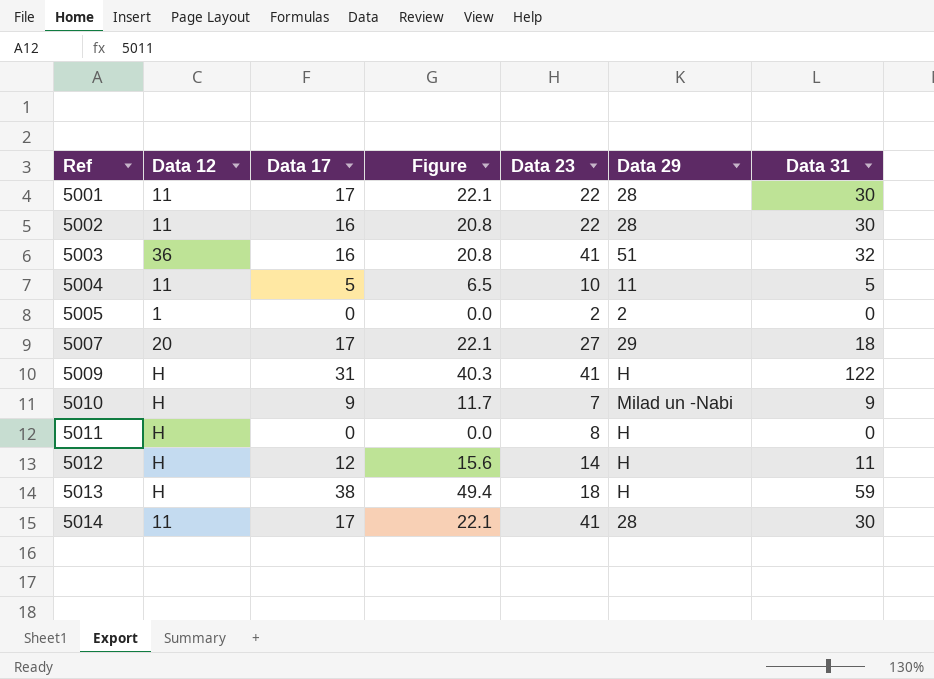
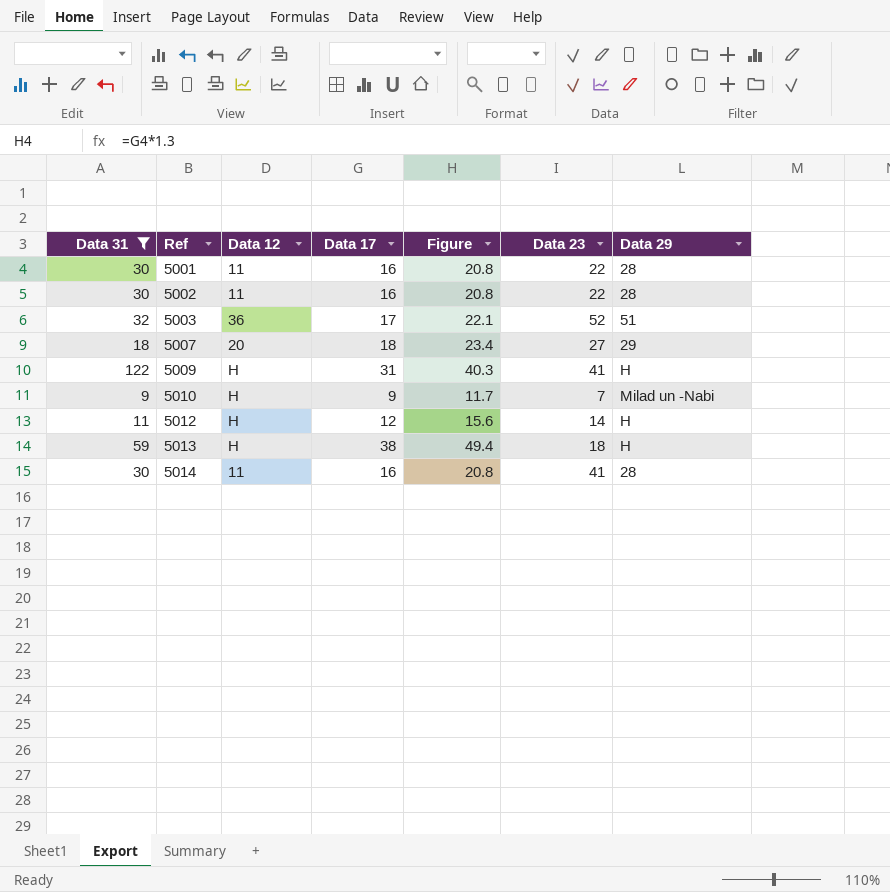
filter: none -> Data 31 >= 9
column Data 31 | position: 7 -> 1
5001 | Data 17: 17 -> 16
5001 | Figure: 22.1 -> 20.8
5003 | Data 17: 16 -> 17
5003 | Figure: 20.8 -> 22.1
5003 | Data 23: 41 -> 52
5007 | Data 17: 17 -> 18
5007 | Figure: 22.1 -> 23.4
5014 | Data 17: 17 -> 16
5014 | Figure: 22.1 -> 20.8

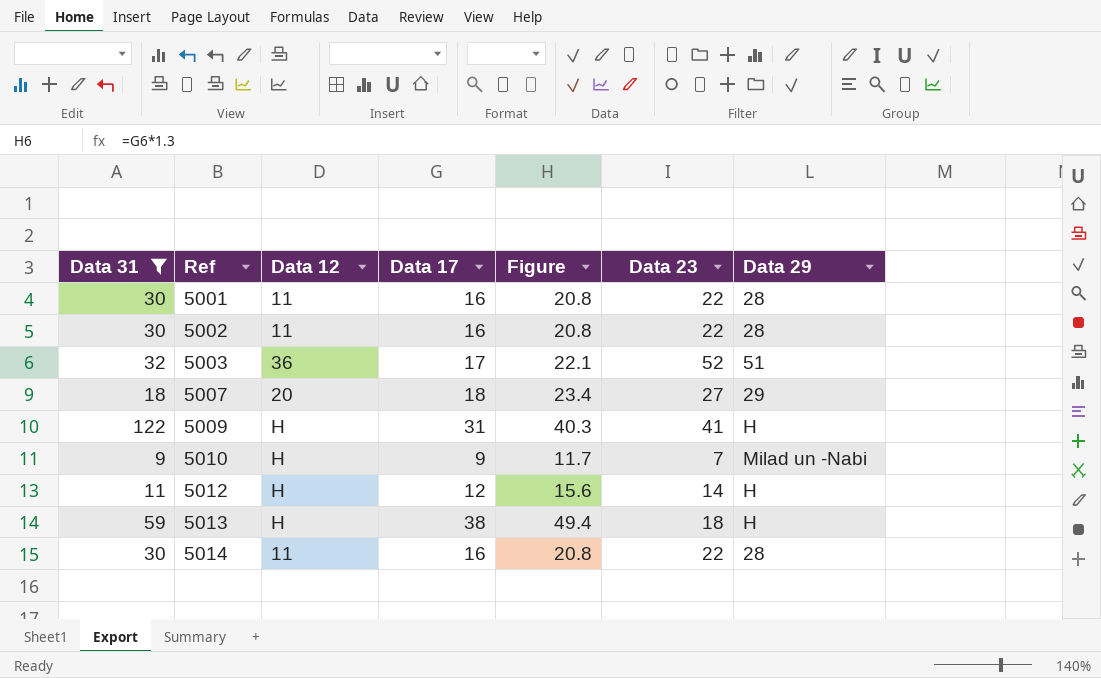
5014 | Data 23: 41 -> 22

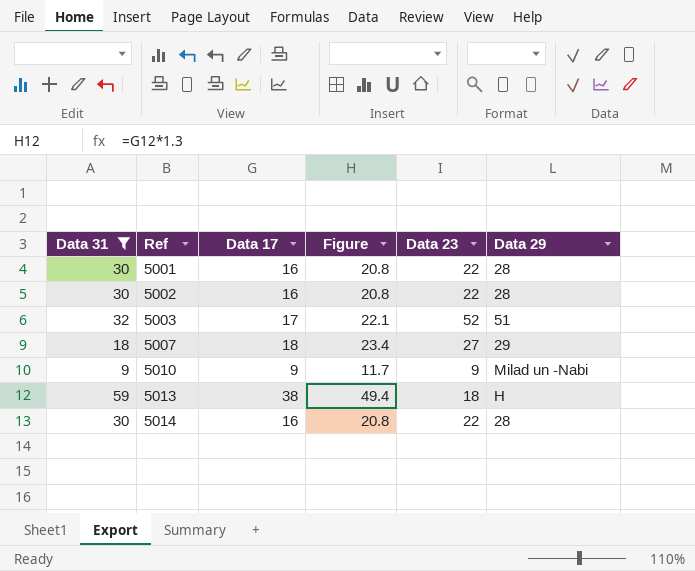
column Data 12 | position: 3 -> none
row 5009: 122 | H | 31 | 40.3 | 41 | H -> none
row 5012: 11 | H | 12 | 15.6 | 14 | H -> none
5010 | Data 23: 7 -> 9

